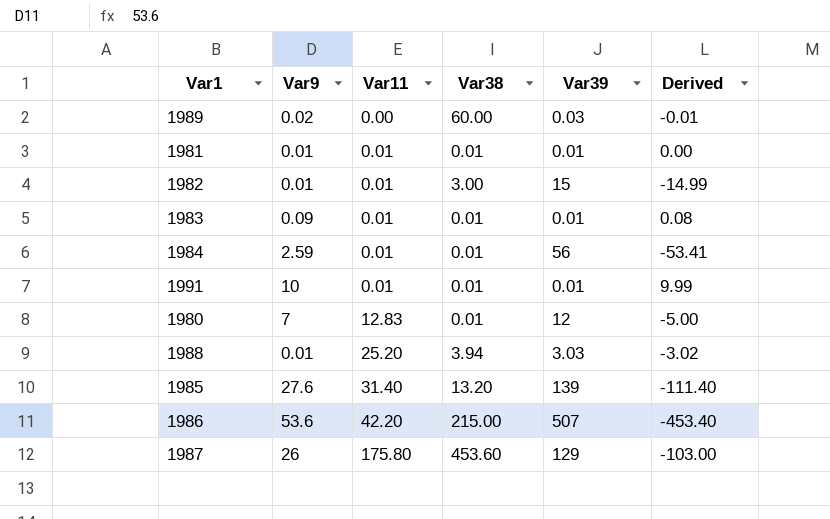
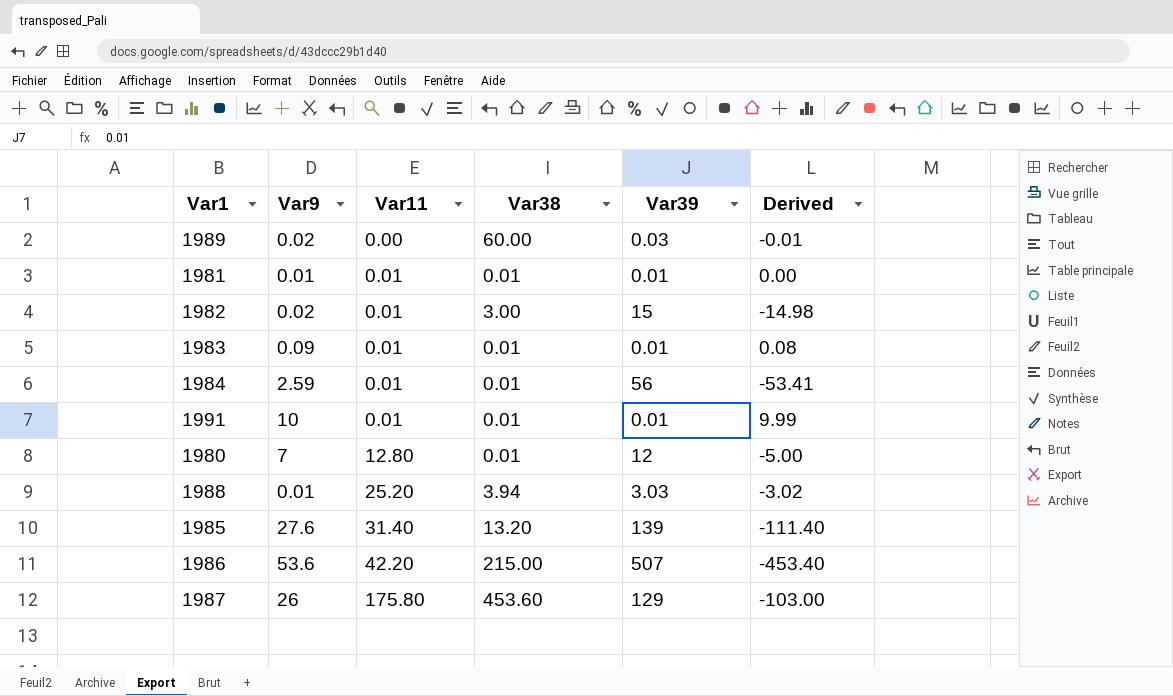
1982 | Var9: 0.01 -> 0.02
1982 | Derived: -14.99 -> -14.98
1980 | Var11: 12.83 -> 12.80

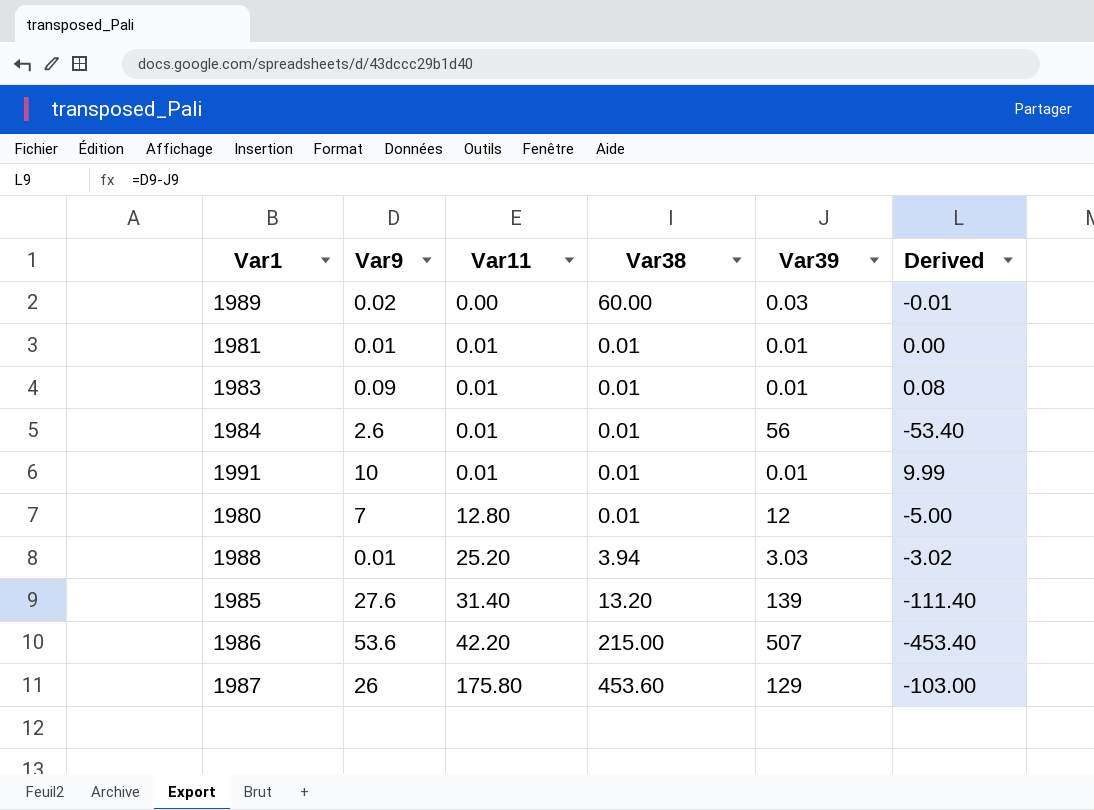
row 1982: 0.02 | 0.01 | 3.00 | 15 | -14.98 -> none
1984 | Var9: 2.59 -> 2.6
1984 | Derived: -53.41 -> -53.40

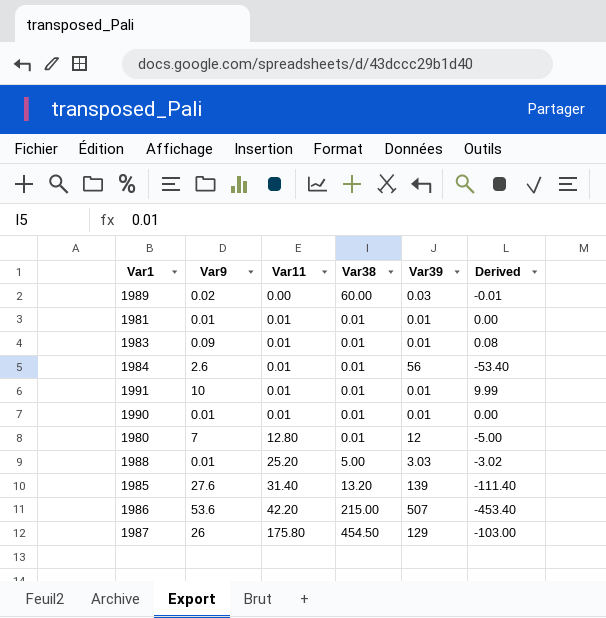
row 1990: none -> 0.01 | 0.01 | 0.01 | 0.01 | 0.00
1988 | Var38: 3.94 -> 5.00
1987 | Var38: 453.60 -> 454.50

